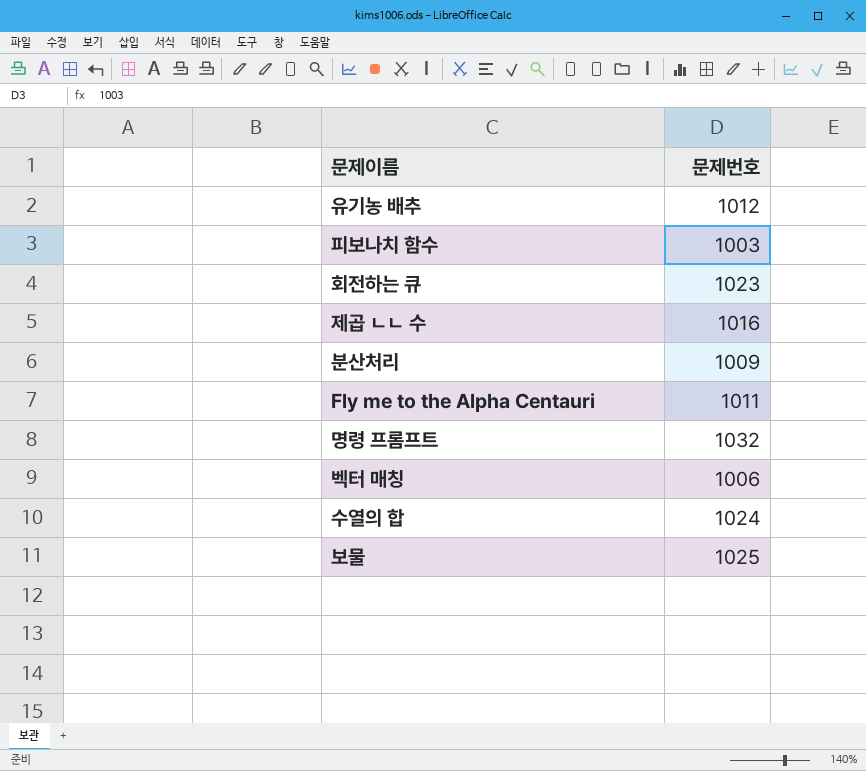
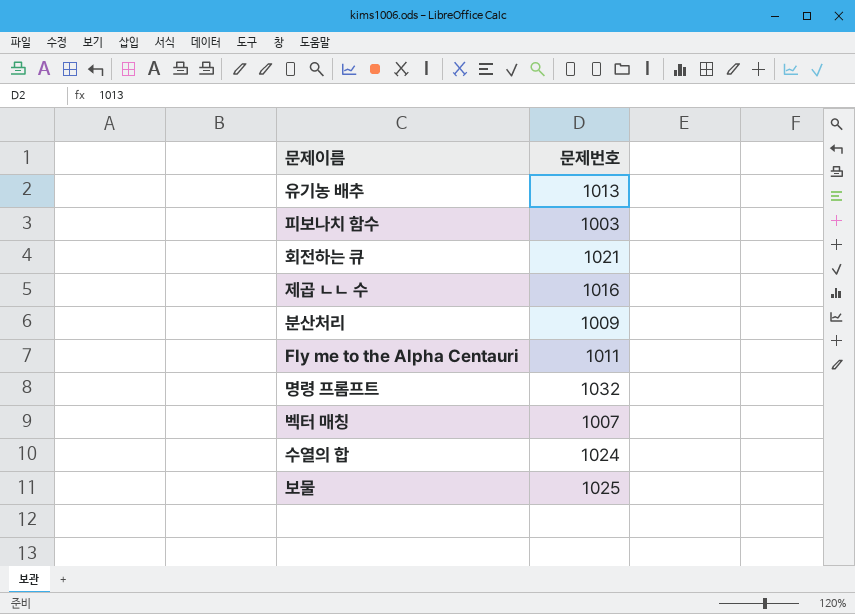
유기농 배추 | 문제번호: 1012 -> 1013
회전하는 큐 | 문제번호: 1023 -> 1021
벡터 매칭 | 문제번호: 1006 -> 1007

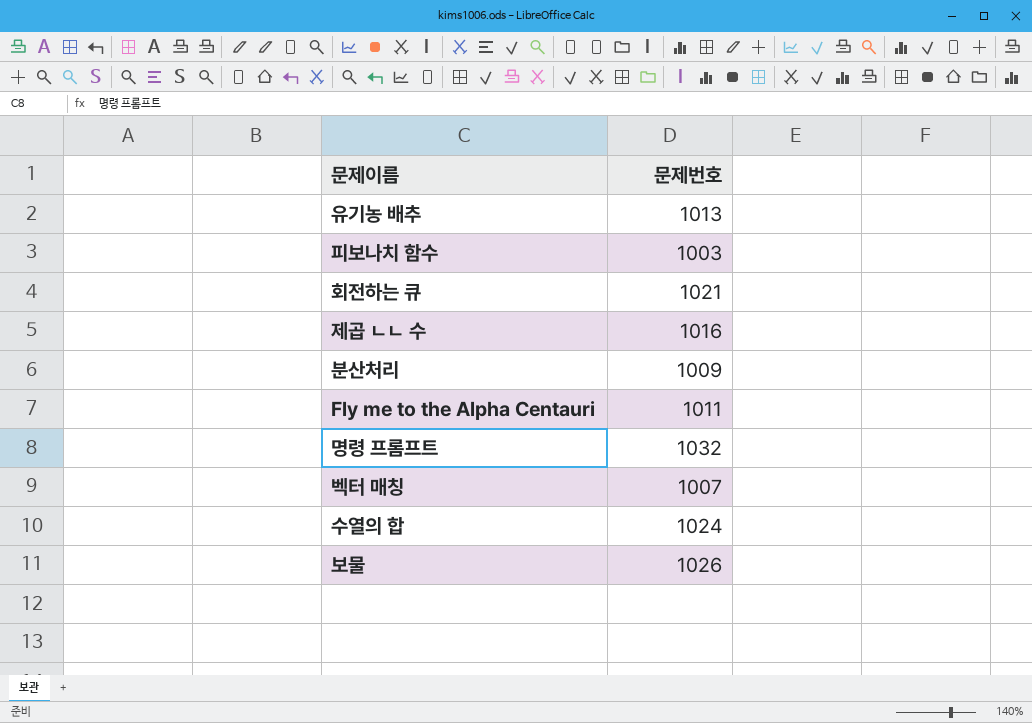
보물 | 문제번호: 1025 -> 1026

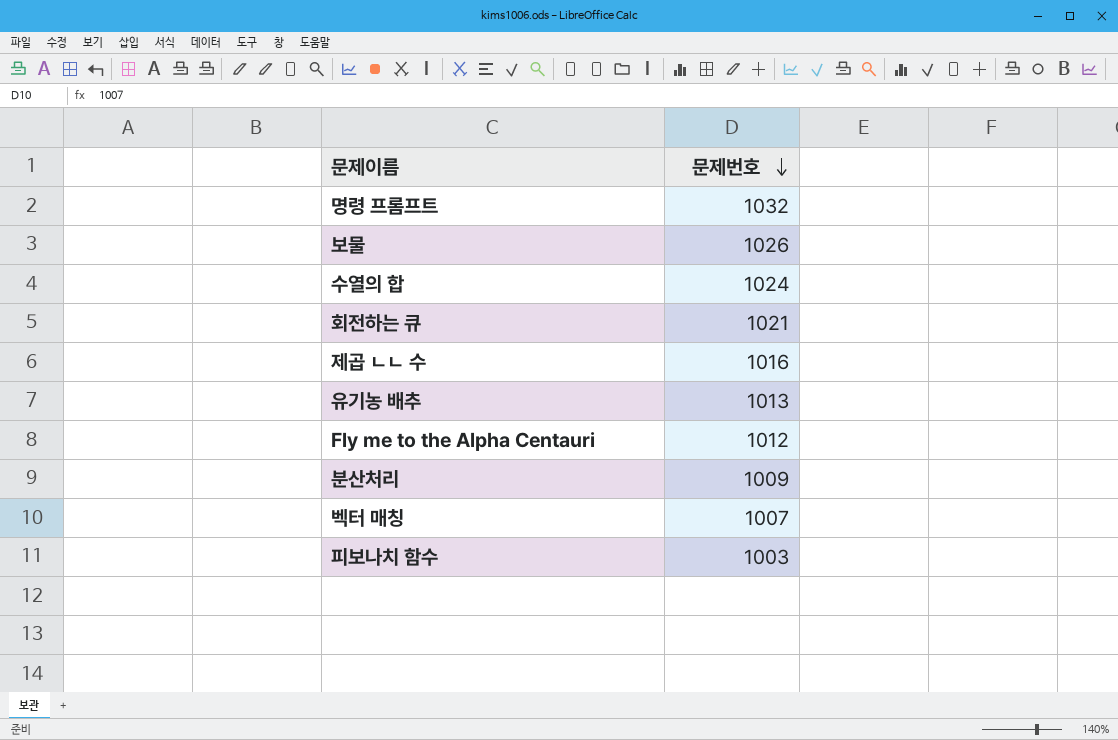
row order: none -> 문제번호 descending
Fly me to the Alpha Centauri | 문제번호: 1011 -> 1012

